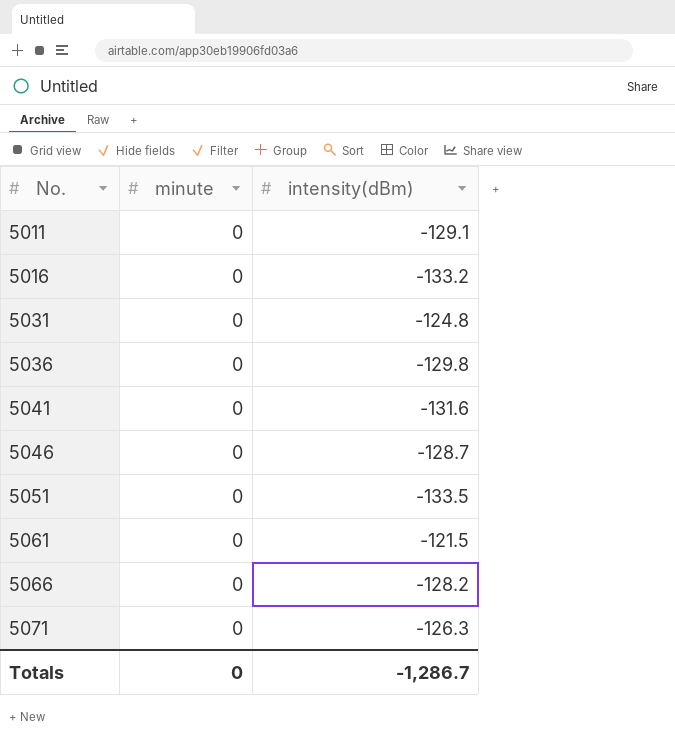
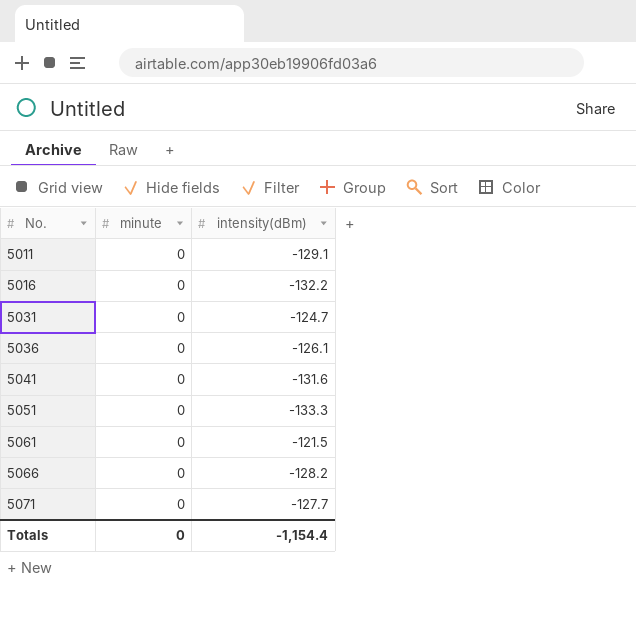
row 5046: 0 | -128.7 -> none
5016 | intensity(dBm): -133.2 -> -132.2
5031 | intensity(dBm): -124.8 -> -124.7
5036 | intensity(dBm): -129.8 -> -126.1
5051 | intensity(dBm): -133.5 -> -133.3
5071 | intensity(dBm): -126.3 -> -127.7
Totals | intensity(dBm): -1,286.7 -> -1,154.4

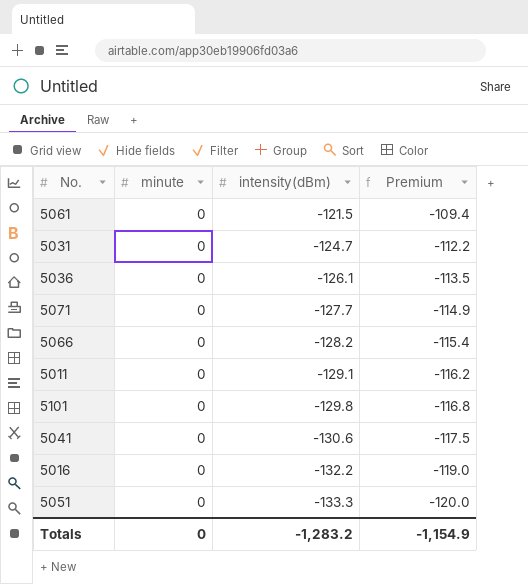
row order: No. ascending -> intensity(dBm) descending
column Premium | formula: none -> [intensity(dBm)] * 0.9
row 5101: none -> 0 | -129.8 | -116.8
5041 | intensity(dBm): -131.6 -> -130.6
Totals | intensity(dBm): -1,154.4 -> -1,283.2

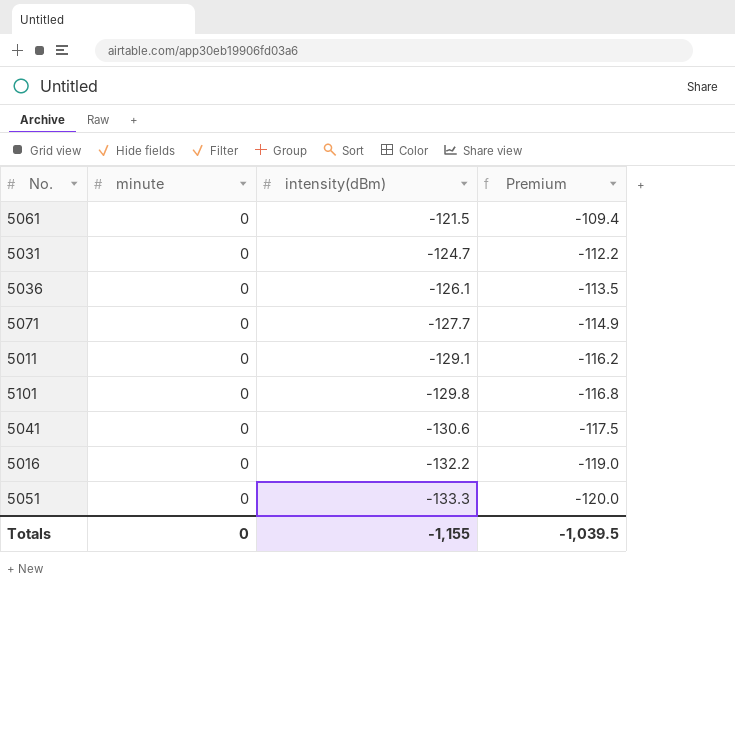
row 5066: 0 | -128.2 | -115.4 -> none
Totals | intensity(dBm): -1,283.2 -> -1,155
Totals | Premium: -1,154.9 -> -1,039.5

